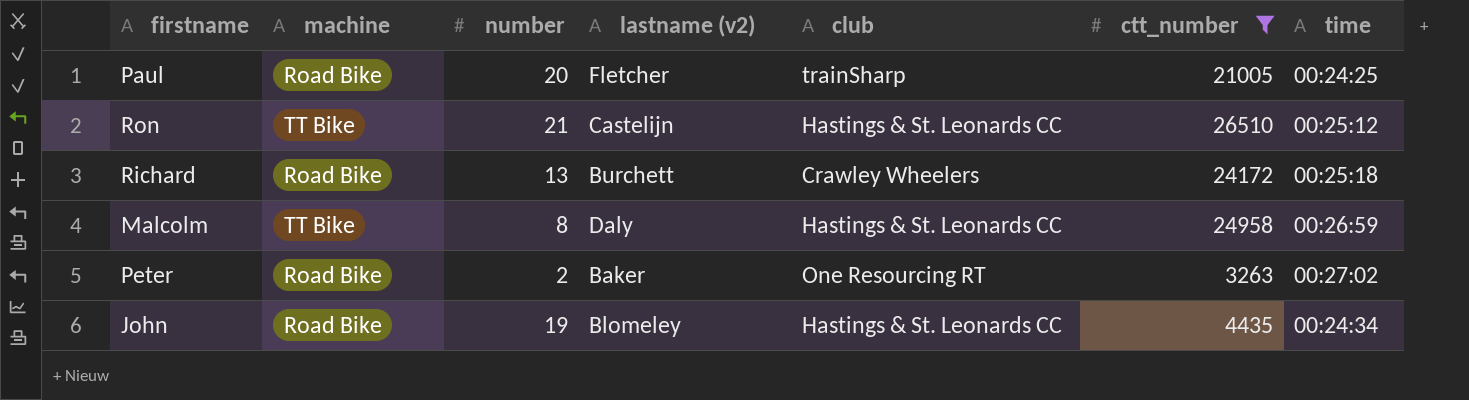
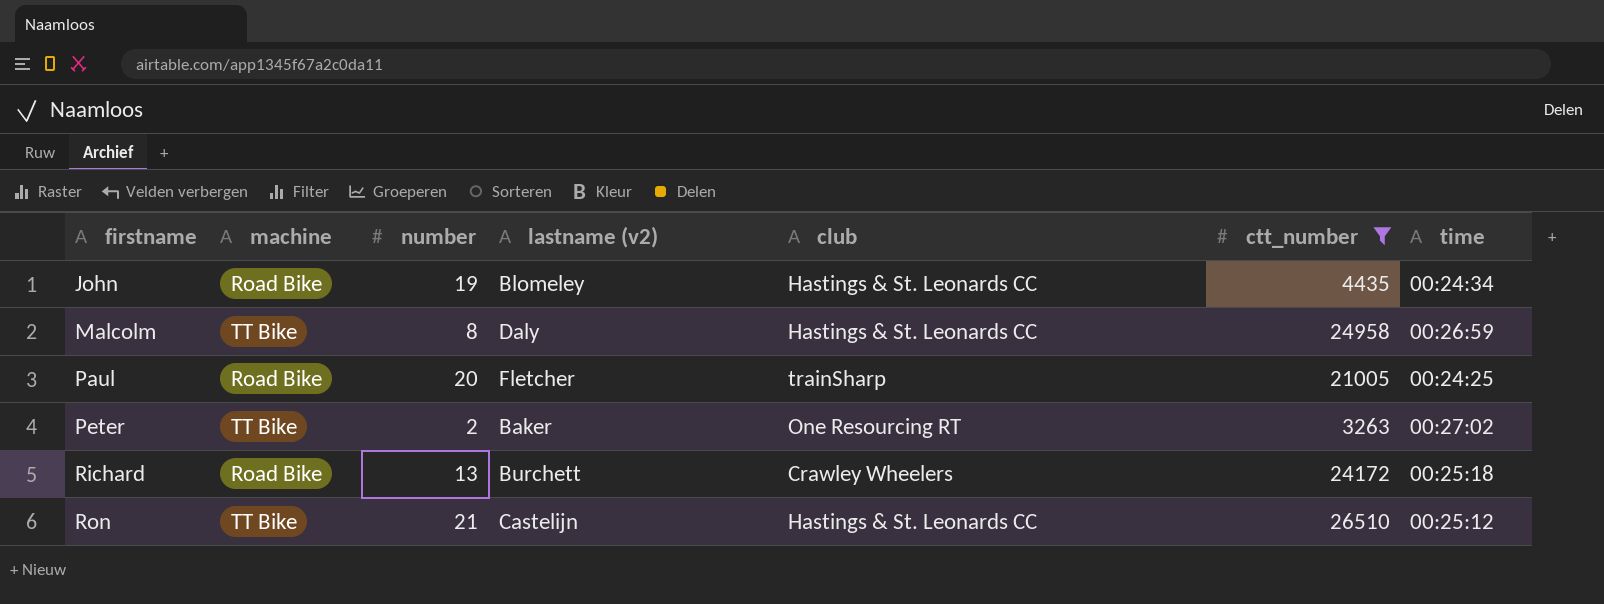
row order: none -> firstname ascending
Peter | machine: Road Bike -> TT Bike

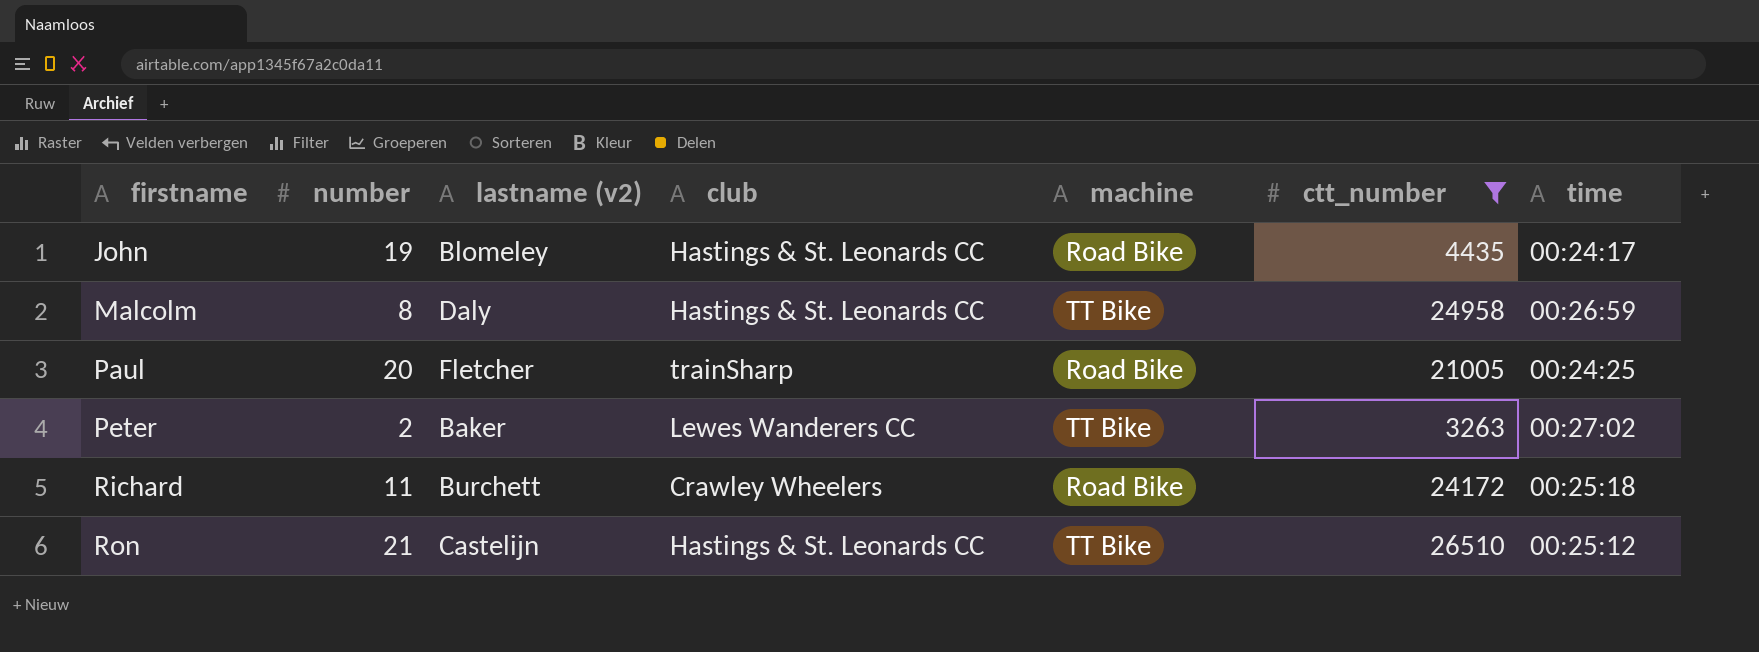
column machine | position: 2 -> 5
John | time: 00:24:34 -> 00:24:17
Peter | club: One Resourcing RT -> Lewes Wanderers CC
Richard | number: 13 -> 11

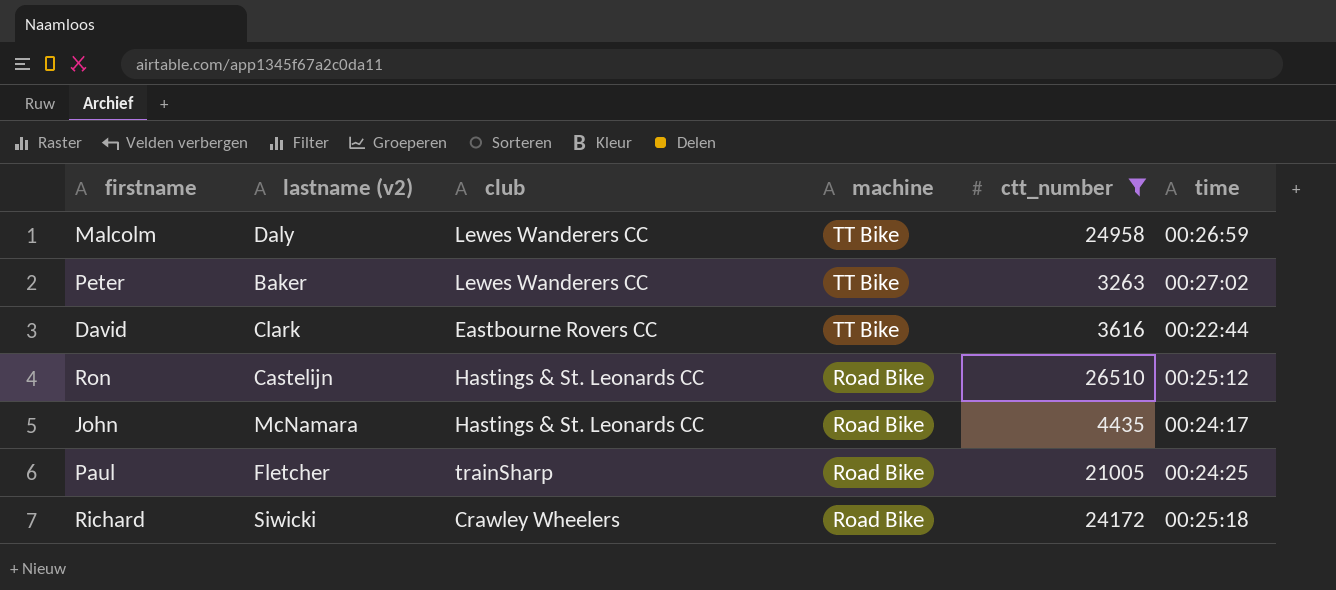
row order: firstname ascending -> machine descending
column number | position: 2 -> none
Malcolm | club: Hastings & St. Leonards CC -> Lewes Wanderers CC
row David: none -> Clark | Eastbourne Rovers CC | TT Bike | 3616 | 00:22:44
Ron | machine: TT Bike -> Road Bike
John | lastname (v2): Blomeley -> McNamara
Richard | lastname (v2): Burchett -> Siwicki

